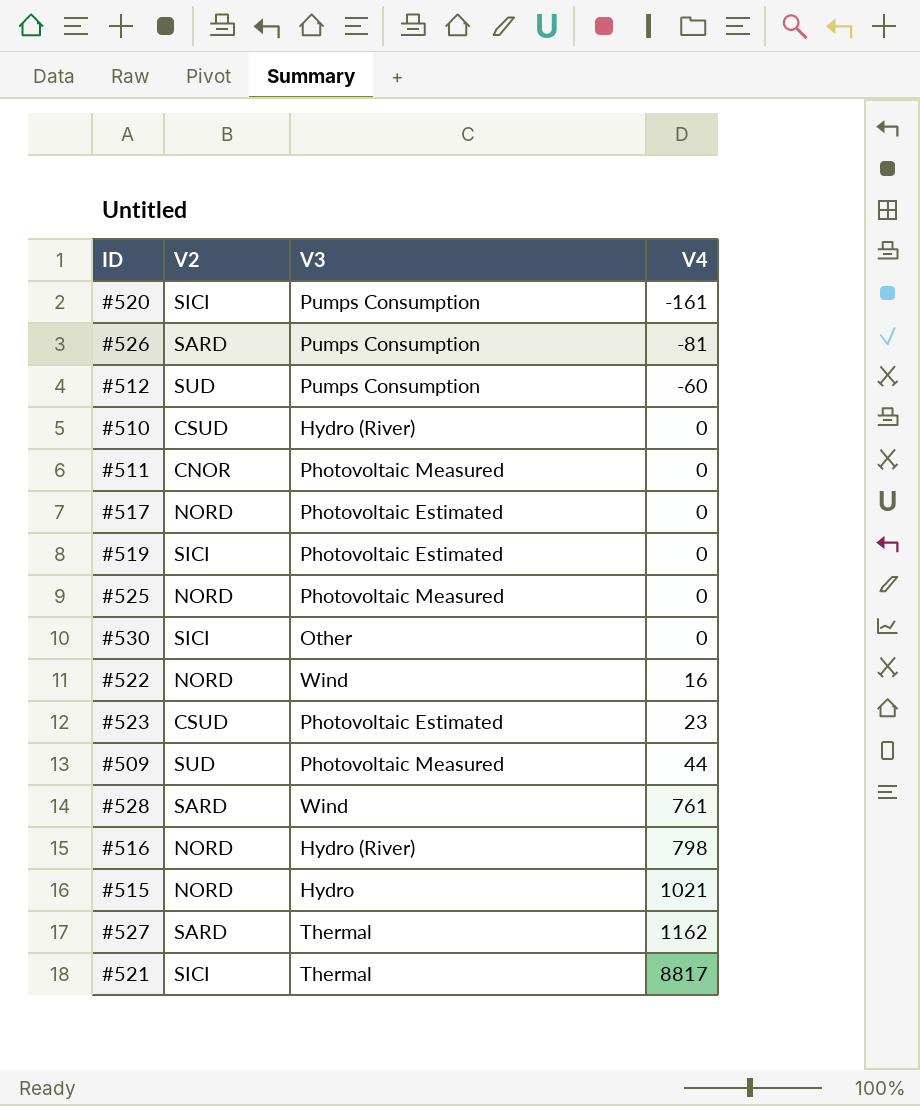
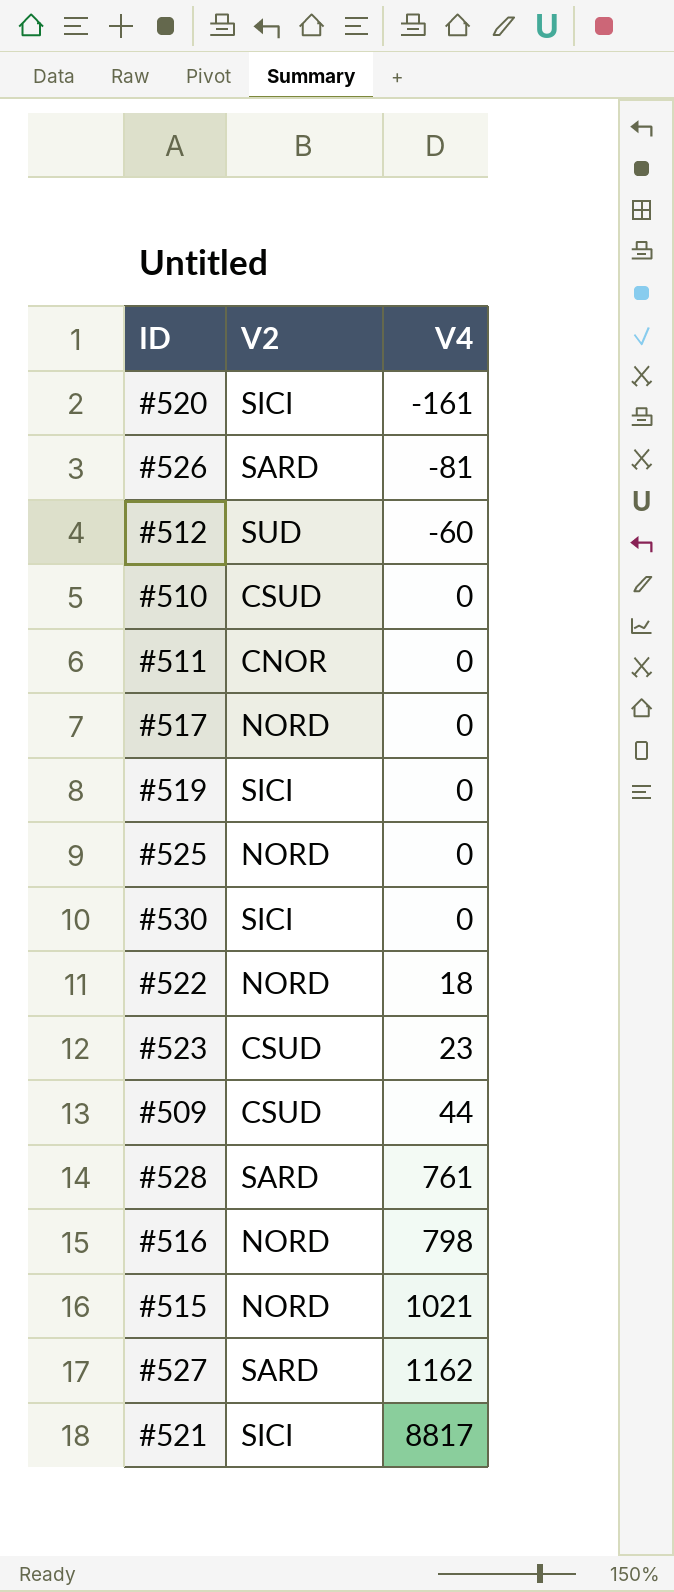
column V3 | position: 3 -> none
#522 | V4: 16 -> 18
#509 | V2: SUD -> CSUD

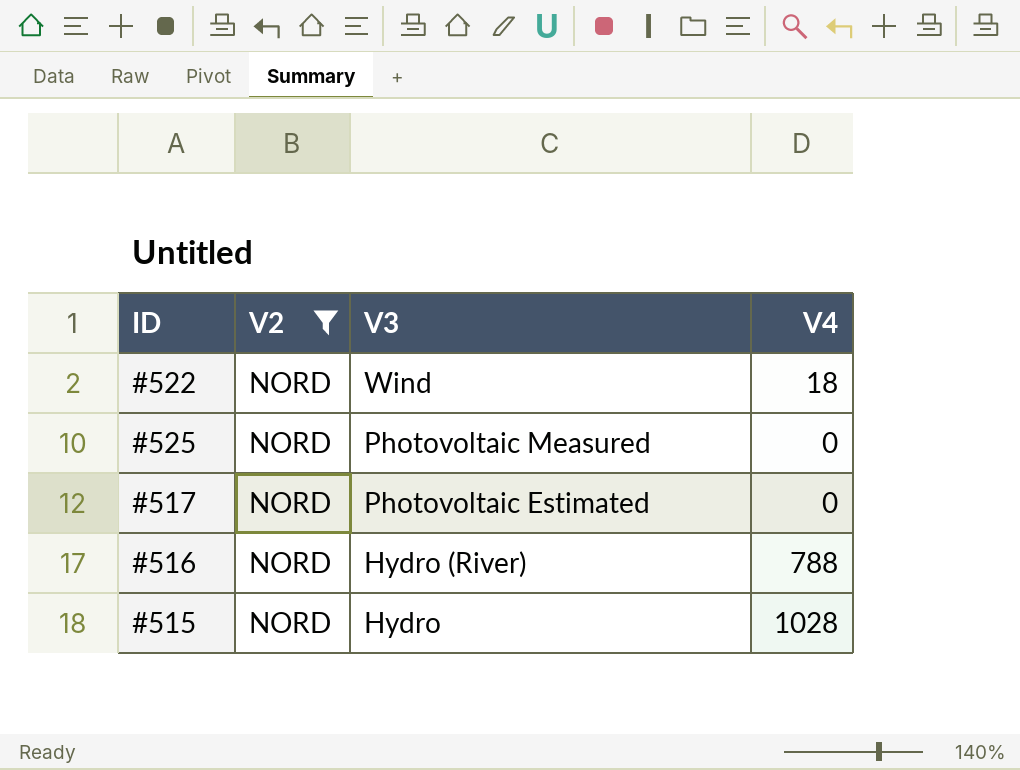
filter: none -> V2 = NORD
row order: V4 ascending -> V3 descending
column V3 | position: none -> 3
#516 | V4: 798 -> 788
#515 | V4: 1021 -> 1028

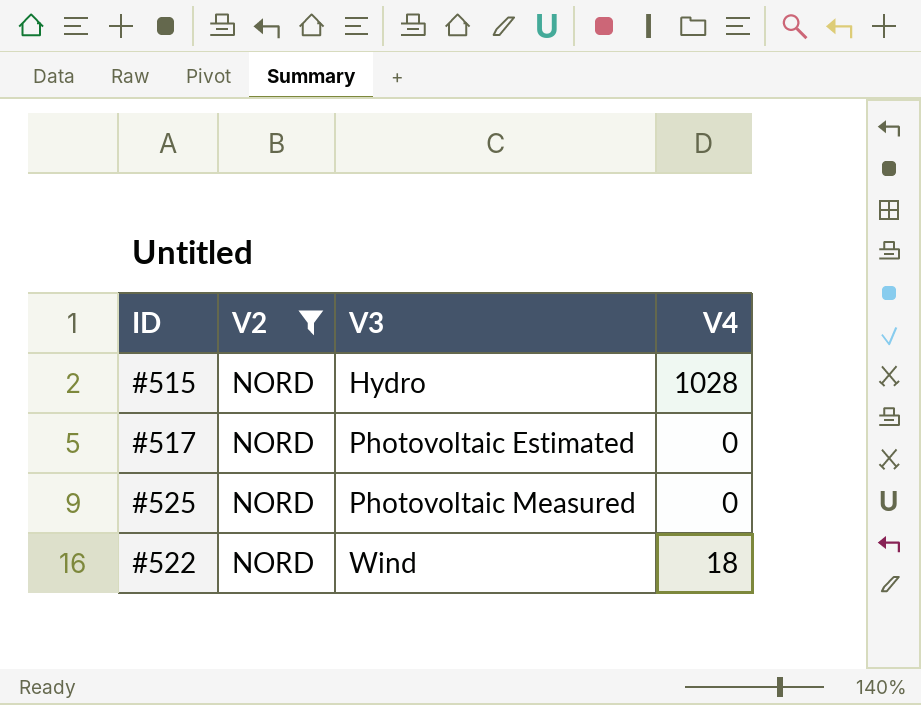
row order: V3 descending -> V3 ascending
row #516: NORD | Hydro (River) | 788 -> none

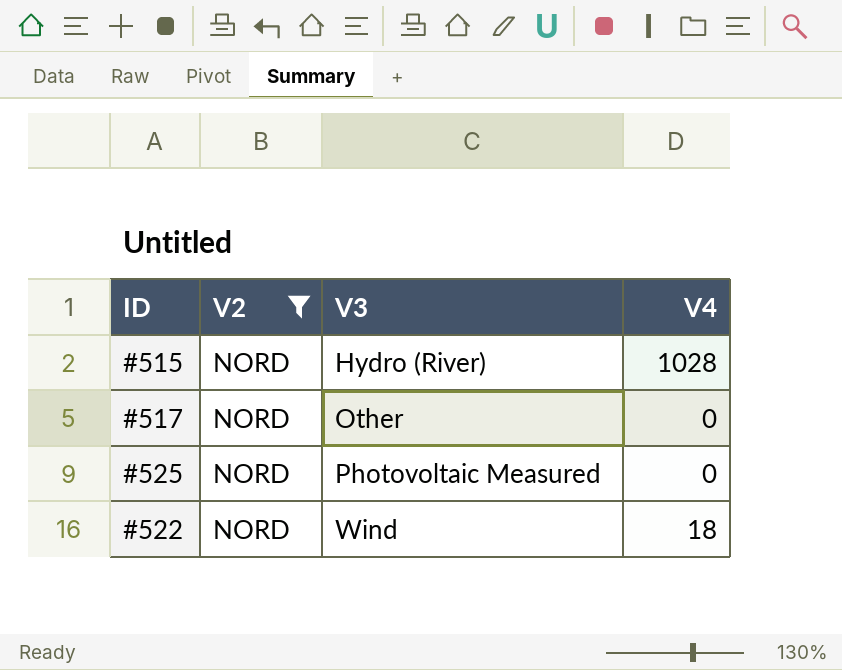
#515 | V3: Hydro -> Hydro (River)
#517 | V3: Photovoltaic Estimated -> Other

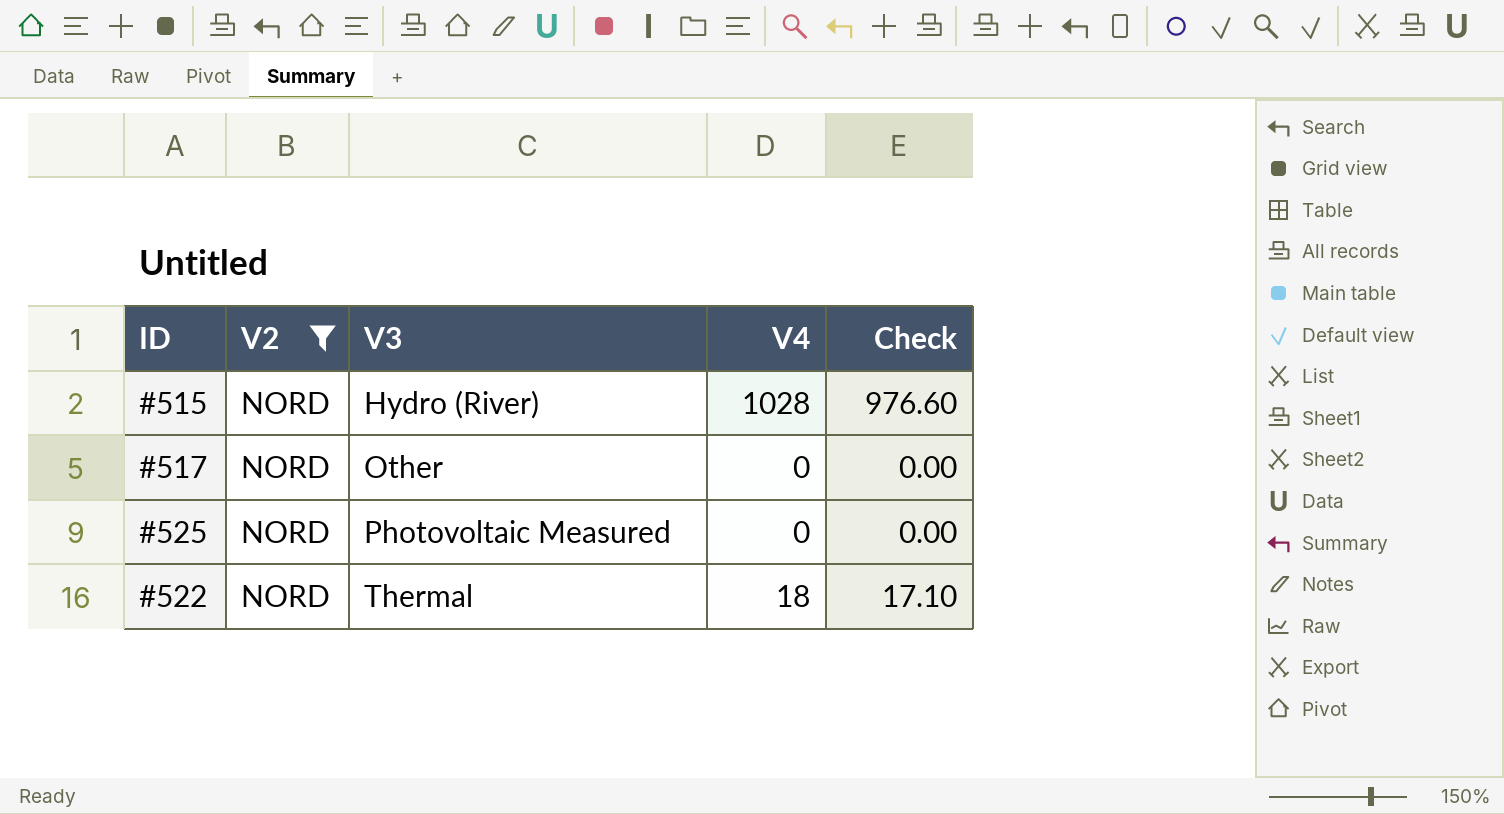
column Check | formula: none -> [V4] * 0.95
#522 | V3: Wind -> Thermal

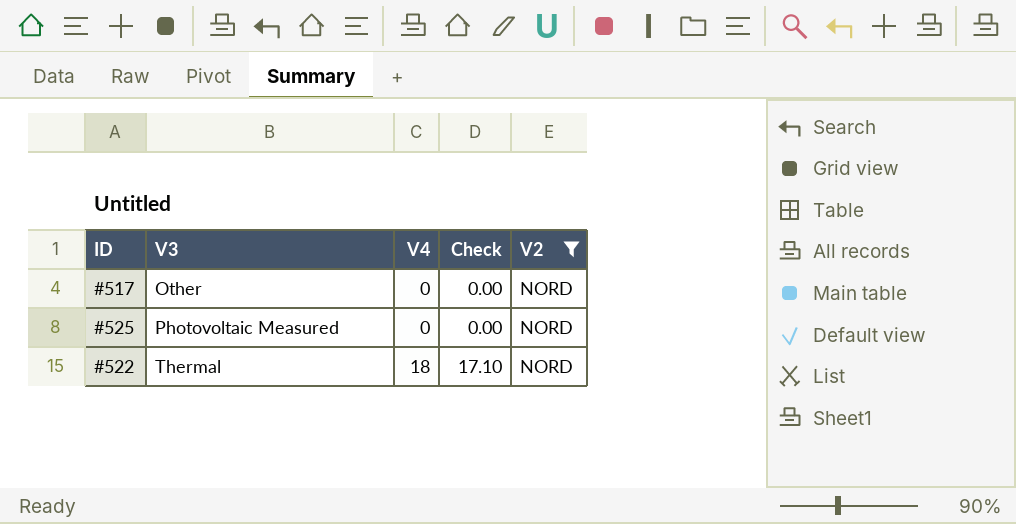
column V2 | position: 2 -> 5
row #515: NORD | Hydro (River) | 1028 | 976.60 -> none

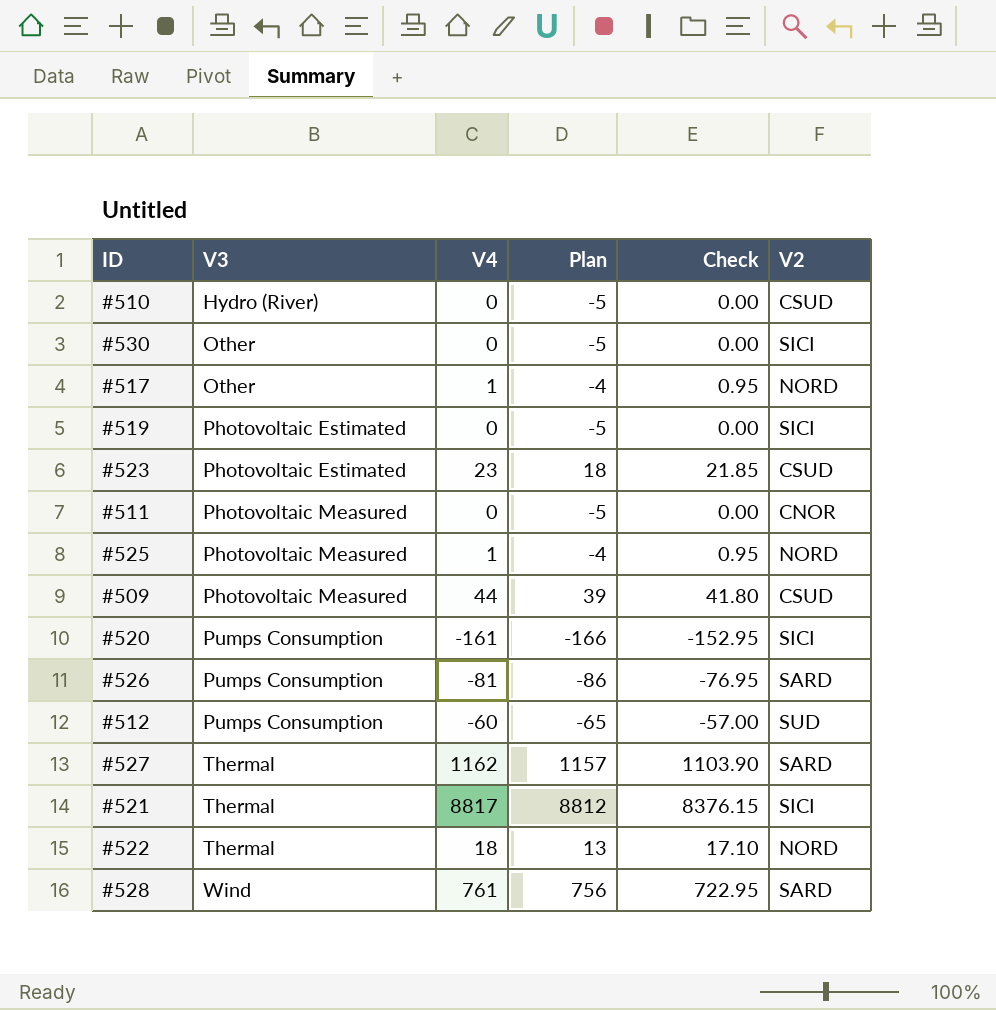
filter: V2 = NORD -> none
column Plan | formula: none -> [V4] - 5
#517 | V4: 0 -> 1
#517 | Check: 0.00 -> 0.95
#525 | V4: 0 -> 1
#525 | Check: 0.00 -> 0.95

